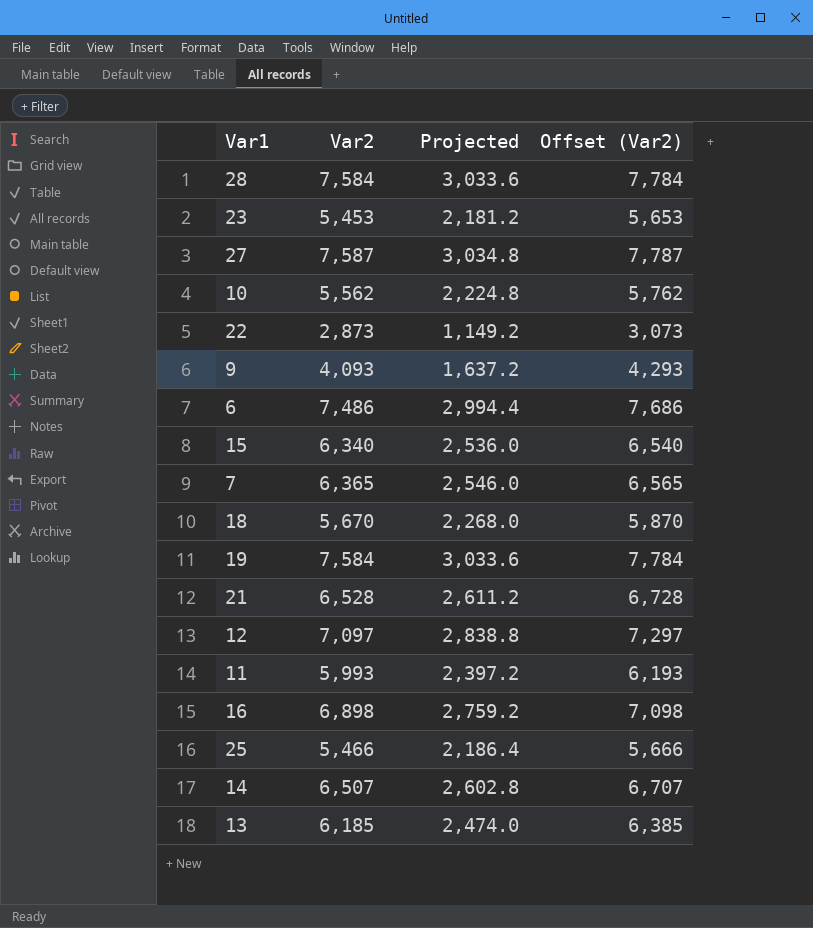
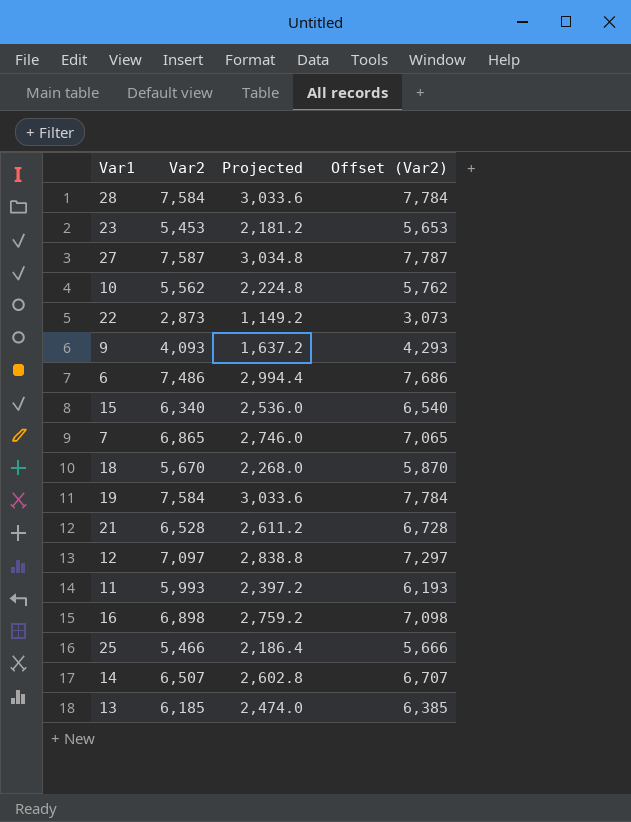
7 | Var2: 6,365 -> 6,865
7 | Projected: 2,546.0 -> 2,746.0
7 | Offset (Var2): 6,565 -> 7,065

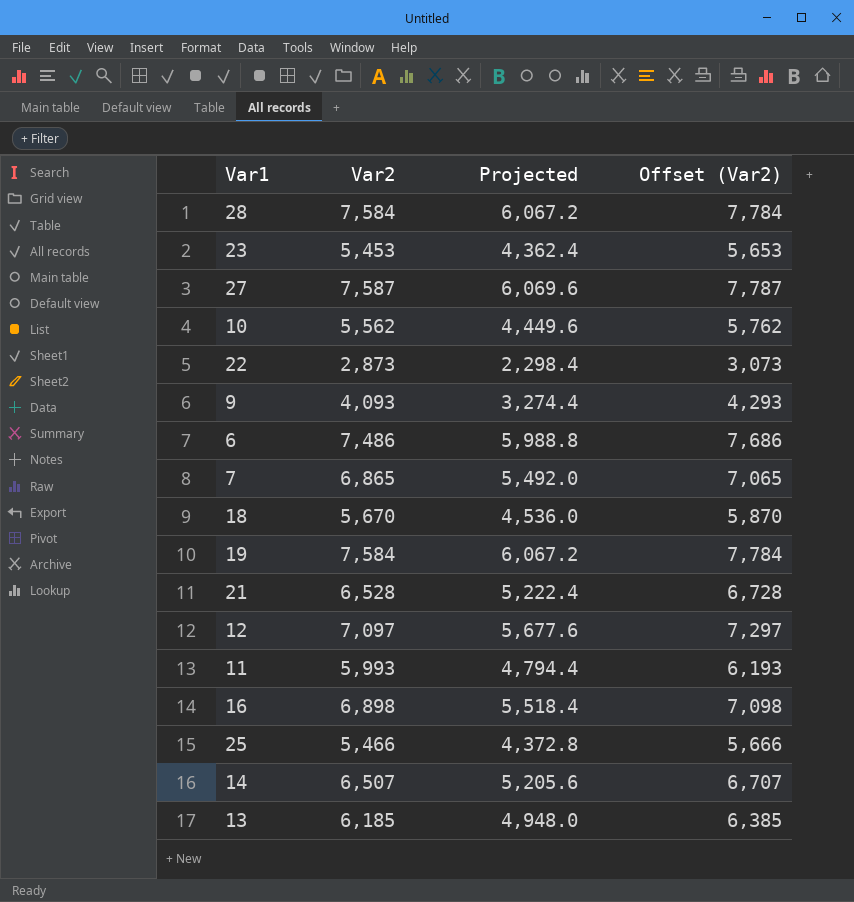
column Projected | formula: [Var2] * 0.4 -> [Var2] * 0.8
row 15: 6,340 | 2,536.0 | 6,540 -> none

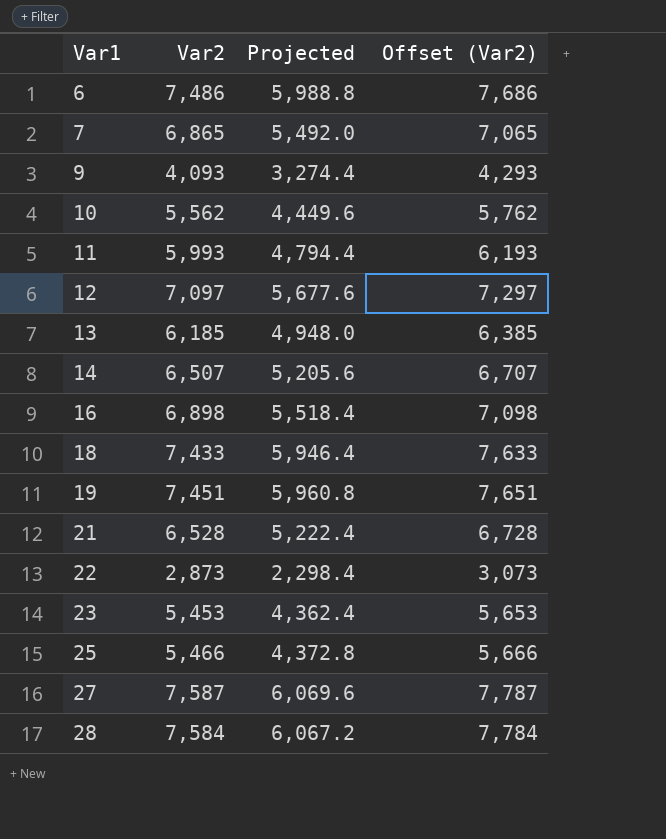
row order: none -> Var1 ascending
18 | Var2: 5,670 -> 7,433
18 | Projected: 4,536.0 -> 5,946.4
18 | Offset (Var2): 5,870 -> 7,633
19 | Var2: 7,584 -> 7,451
19 | Projected: 6,067.2 -> 5,960.8
19 | Offset (Var2): 7,784 -> 7,651

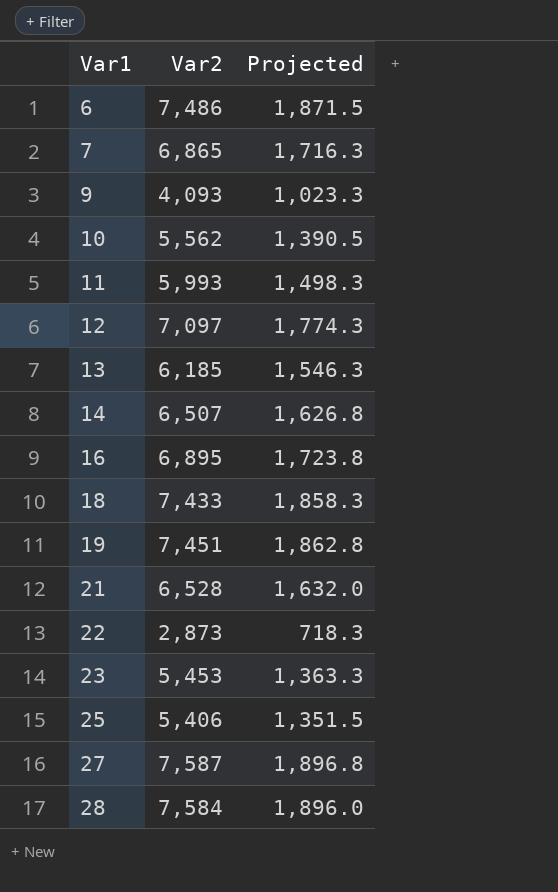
column Offset (Var2) | formula: [Var2] + 200 -> none
column Projected | formula: [Var2] * 0.8 -> [Var2] * 0.25
16 | Var2: 6,898 -> 6,895
25 | Var2: 5,466 -> 5,406

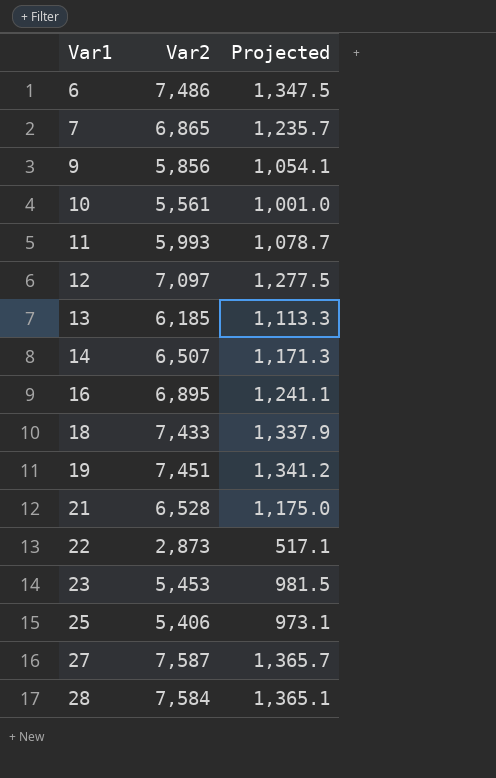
column Projected | formula: [Var2] * 0.25 -> [Var2] * 0.18
9 | Var2: 4,093 -> 5,856
10 | Var2: 5,562 -> 5,561

